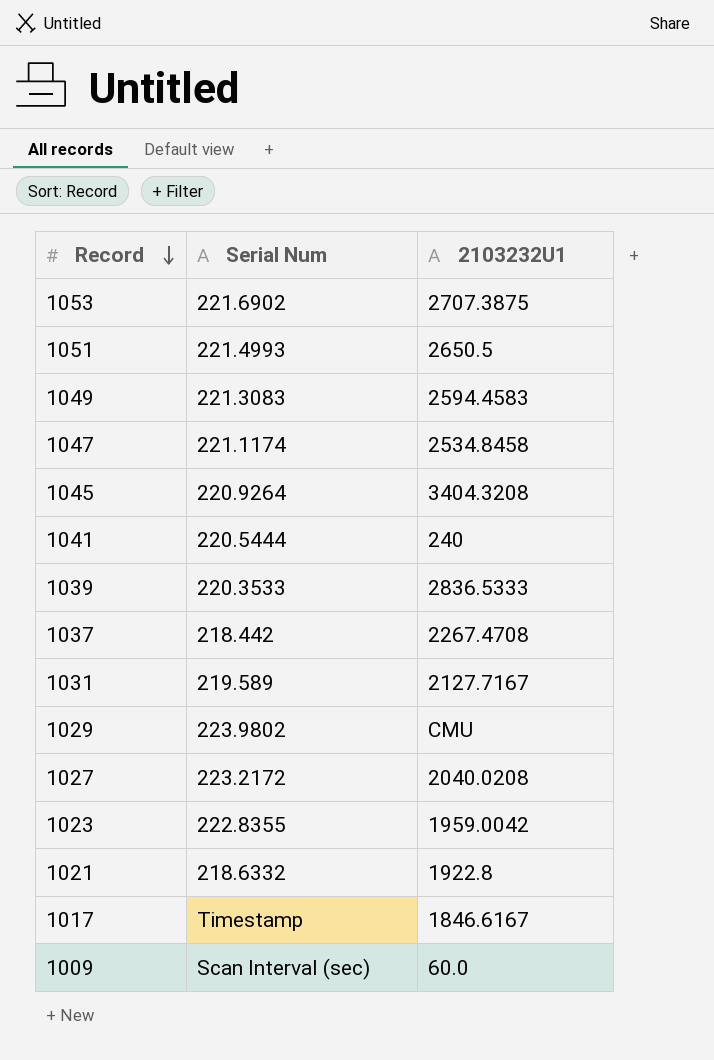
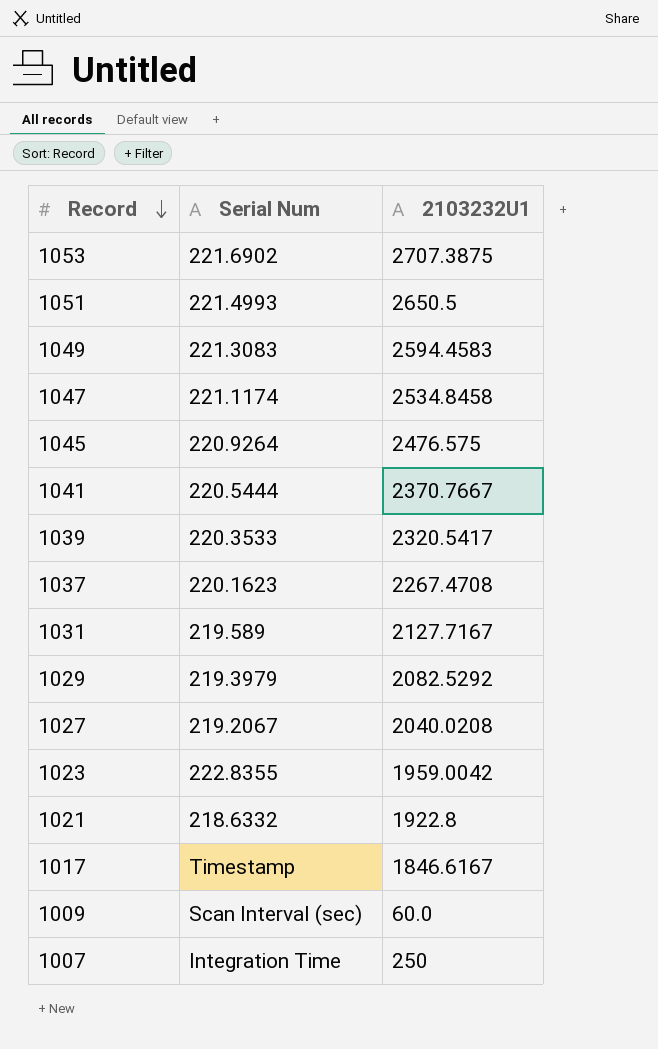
1045 | 2103232U1: 3404.3208 -> 2476.575
1041 | 2103232U1: 240 -> 2370.7667
1039 | 2103232U1: 2836.5333 -> 2320.5417
1037 | Serial Num: 218.442 -> 220.1623
1029 | Serial Num: 223.9802 -> 219.3979
1029 | 2103232U1: CMU -> 2082.5292
1027 | Serial Num: 223.2172 -> 219.2067
row 1007: none -> Integration Time | 250

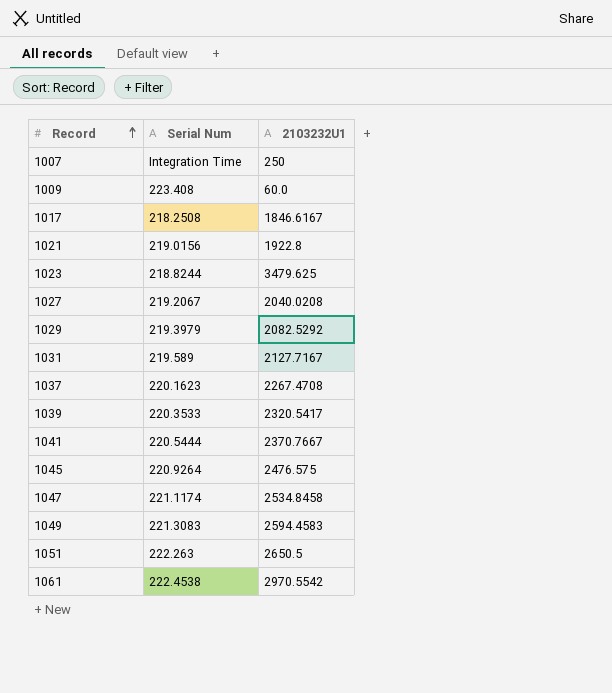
row order: Record descending -> Record ascending
row 1053: 221.6902 | 2707.3875 -> none
1009 | Serial Num: Scan Interval (sec) -> 223.408
1017 | Serial Num: Timestamp -> 218.2508
1021 | Serial Num: 218.6332 -> 219.0156
1023 | Serial Num: 222.8355 -> 218.8244
1023 | 2103232U1: 1959.0042 -> 3479.625
1051 | Serial Num: 221.4993 -> 222.263
row 1061: none -> 222.4538 | 2970.5542

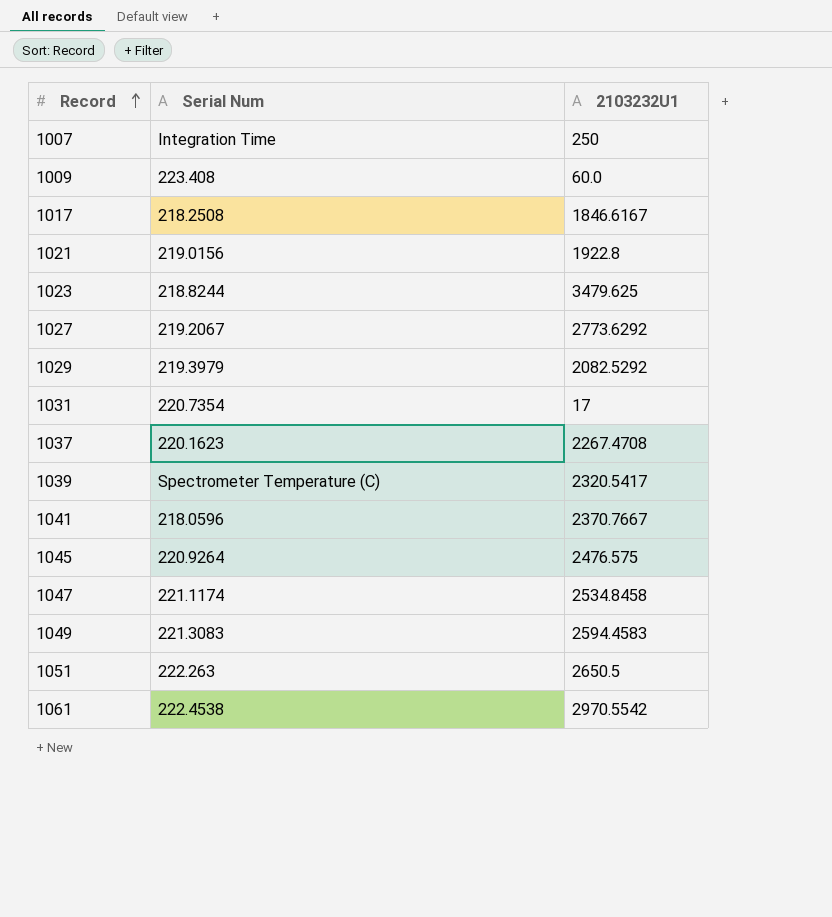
1027 | 2103232U1: 2040.0208 -> 2773.6292
1031 | Serial Num: 219.589 -> 220.7354
1031 | 2103232U1: 2127.7167 -> 17
1039 | Serial Num: 220.3533 -> Spectrometer Temperature (C)
1041 | Serial Num: 220.5444 -> 218.0596

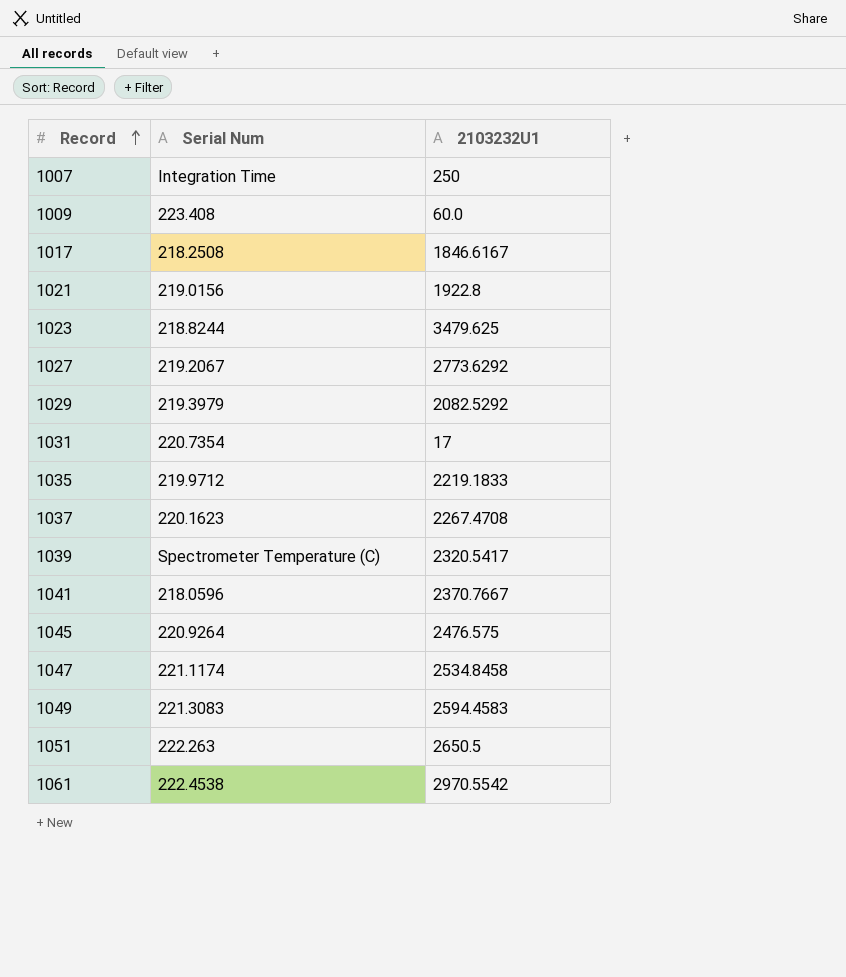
row 1035: none -> 219.9712 | 2219.1833

